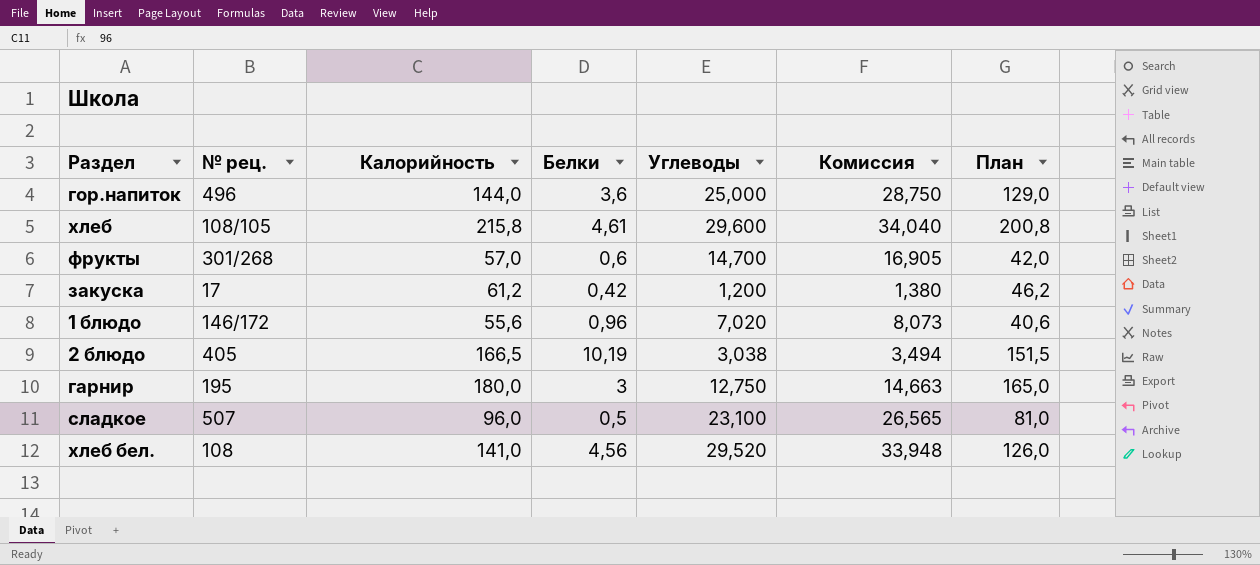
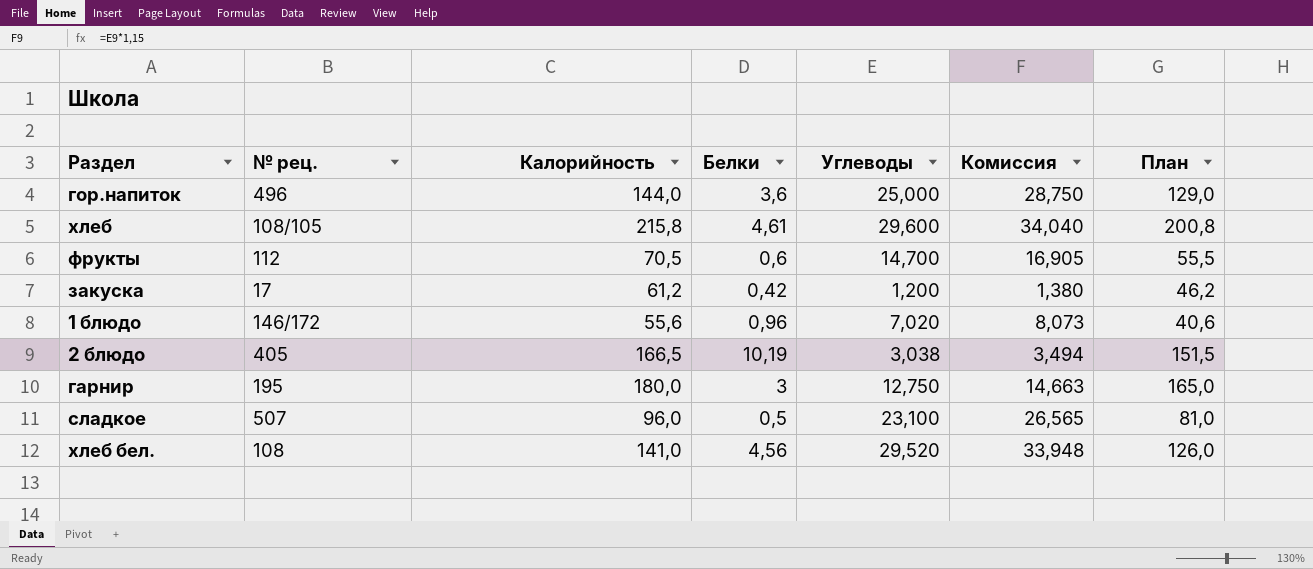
фрукты | № рец.: 301/268 -> 112
фрукты | Калорийность: 57,0 -> 70,5
фрукты | План: 42,0 -> 55,5

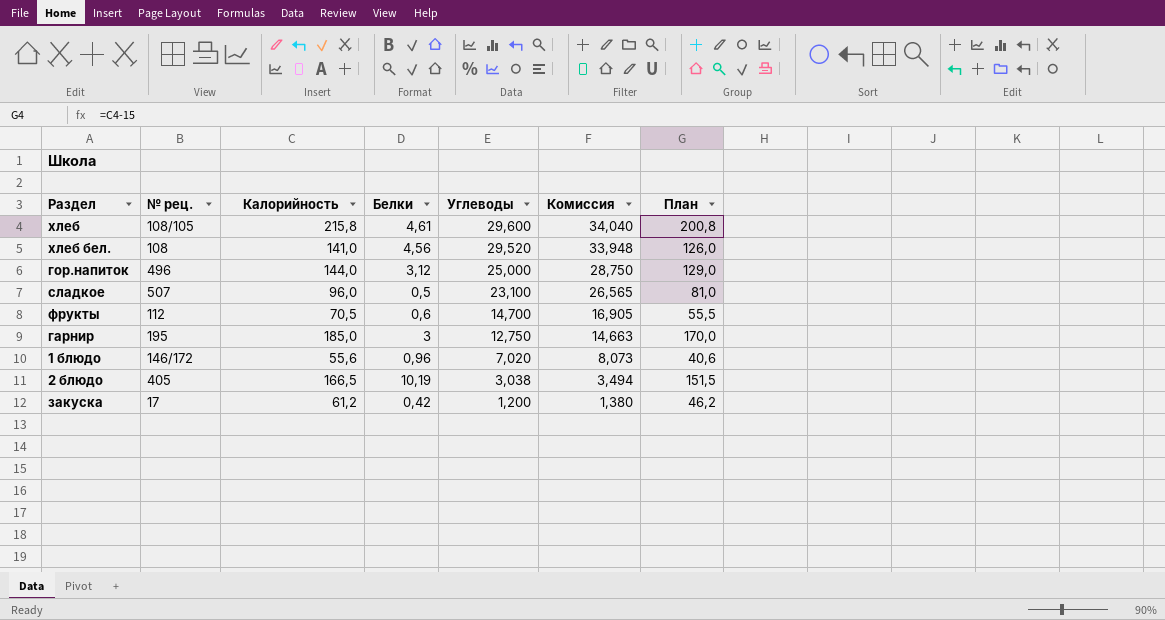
row order: none -> Углеводы descending
гор.напиток | Белки: 3,6 -> 3,12
гарнир | Калорийность: 180,0 -> 185,0
гарнир | План: 165,0 -> 170,0

